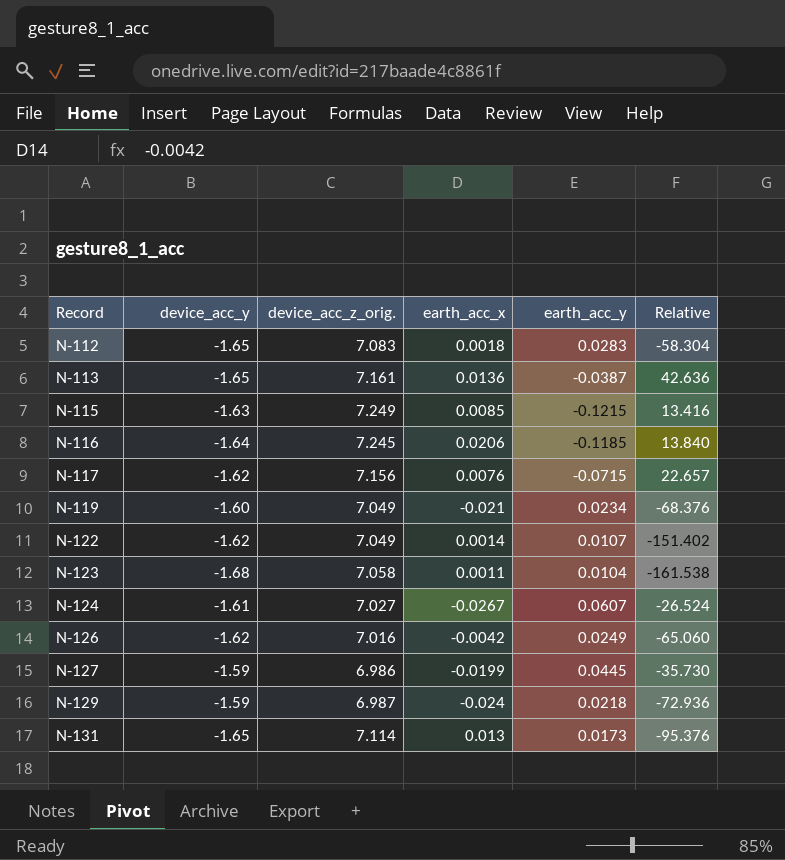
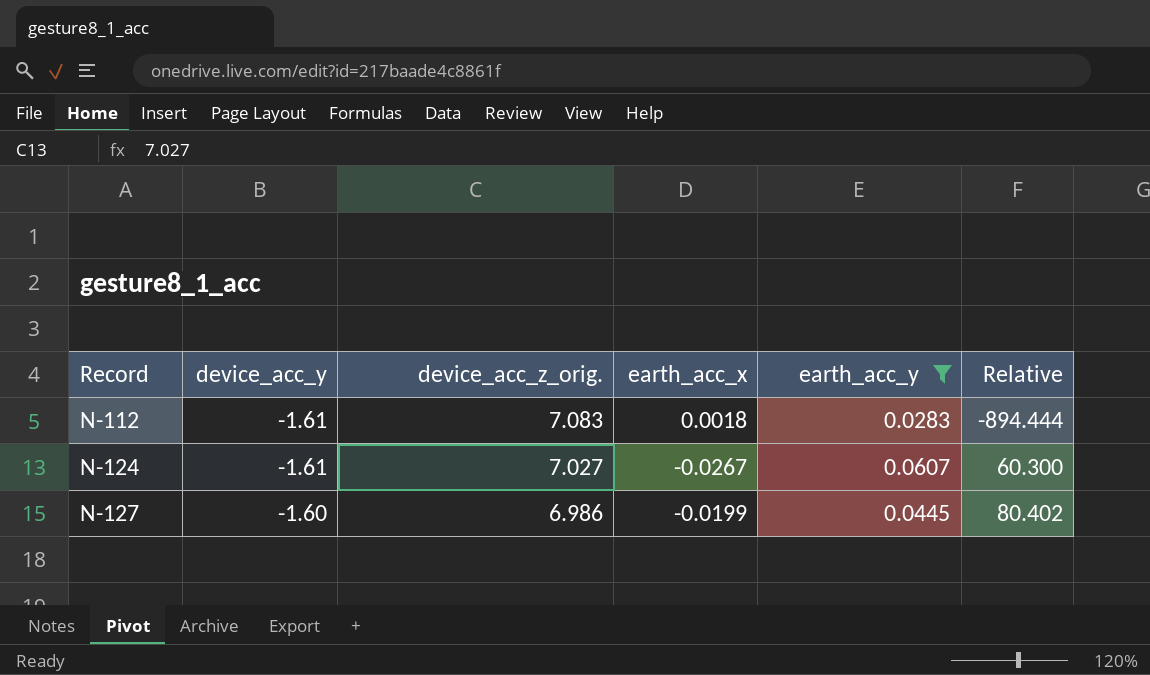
filter: none -> earth_acc_y >= 0.0283
column Relative | formula: [device_acc_y] / [earth_acc_y] -> [device_acc_y] / [earth_acc_x]
N-112 | device_acc_y: -1.65 -> -1.61
N-127 | device_acc_y: -1.59 -> -1.60

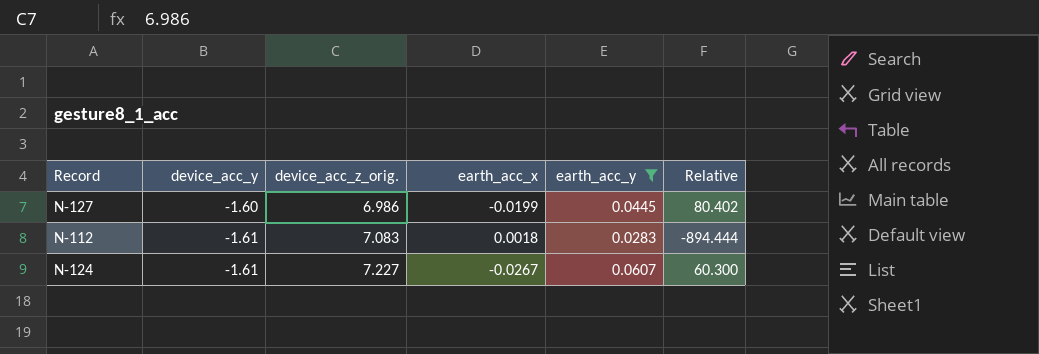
row order: Record ascending -> device_acc_y descending
N-124 | device_acc_z_orig.: 7.027 -> 7.227

